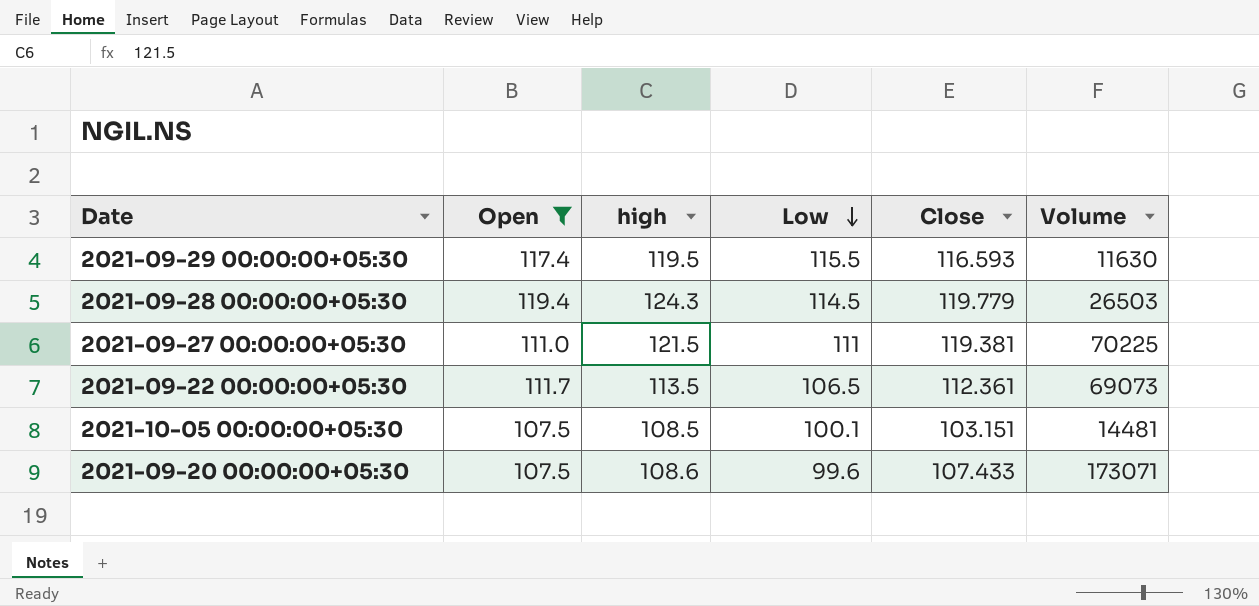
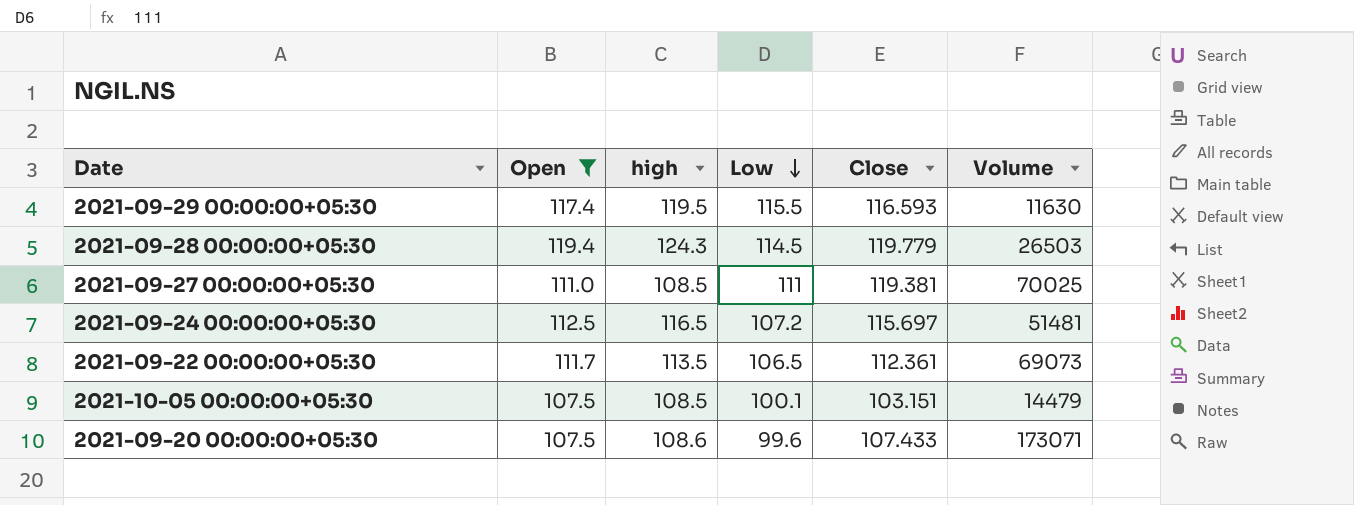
2021-09-27 00:00:00+05:30 | high: 121.5 -> 108.5
2021-09-27 00:00:00+05:30 | Volume: 70225 -> 70025
row 2021-09-24 00:00:00+05:30: none -> 112.5 | 116.5 | 107.2 | 115.697 | 51481
2021-10-05 00:00:00+05:30 | Volume: 14481 -> 14479

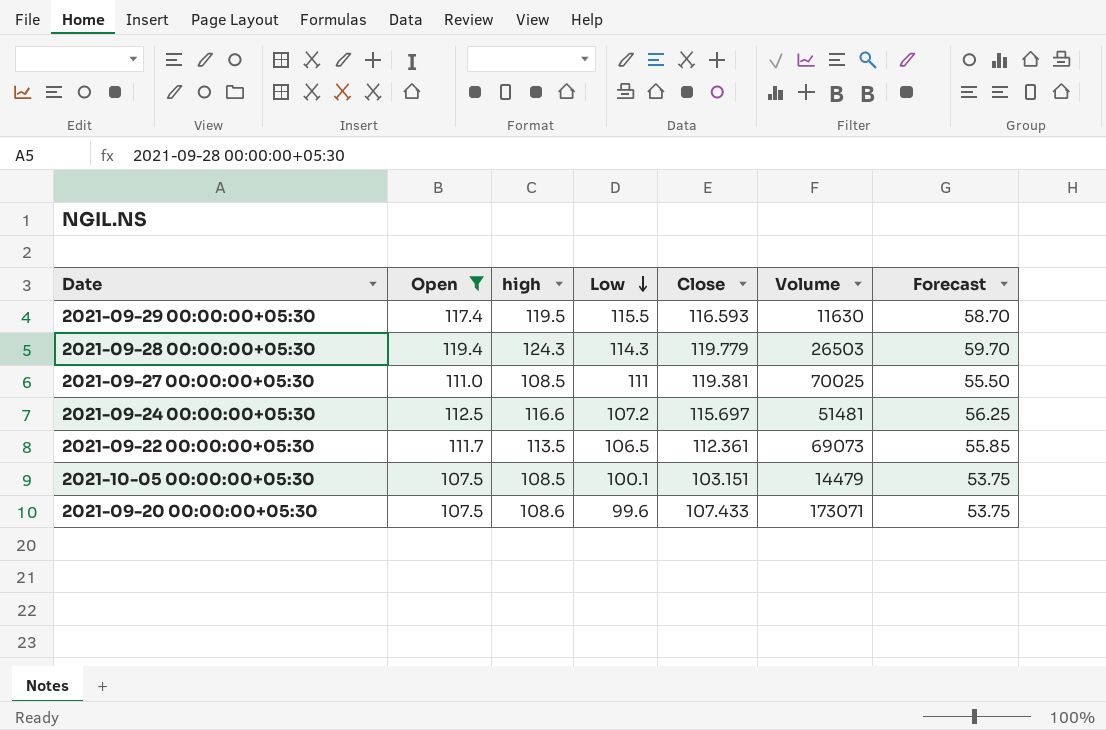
column Forecast | formula: none -> [Open] * 0.5
2021-09-28 00:00:00+05:30 | Low: 114.5 -> 114.3
2021-09-24 00:00:00+05:30 | high: 116.5 -> 116.6

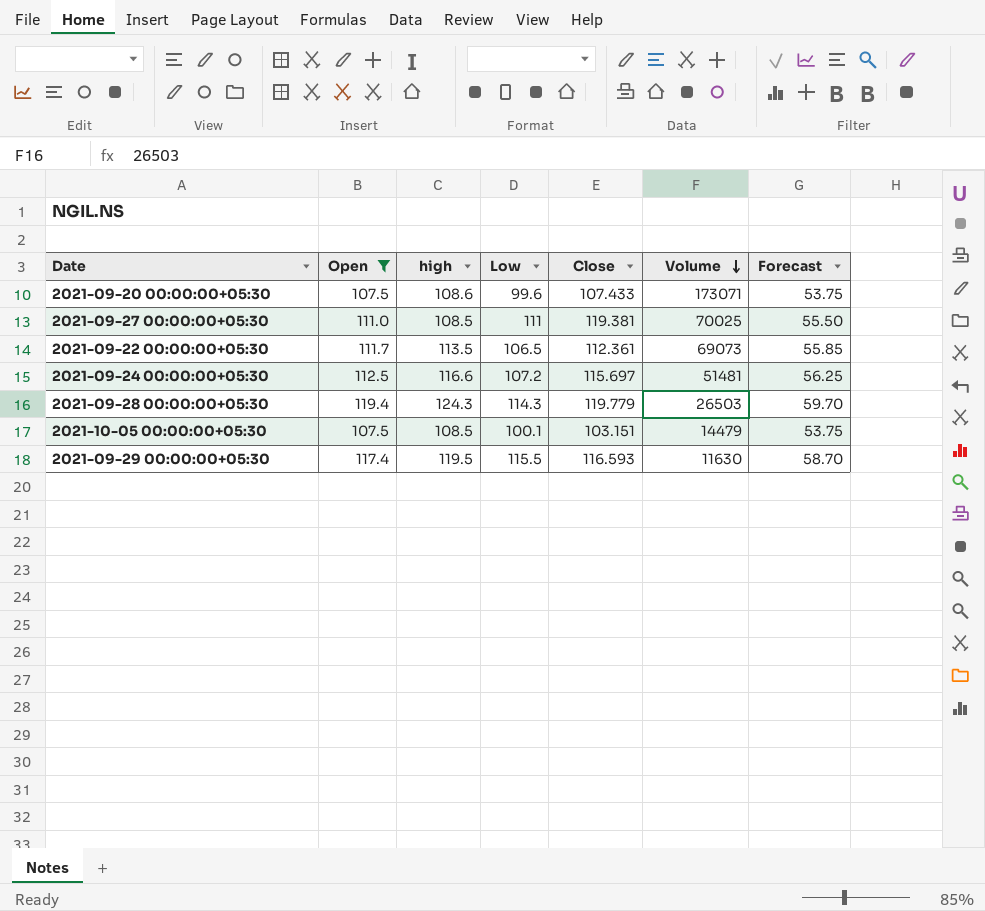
row order: Low descending -> Volume descending

